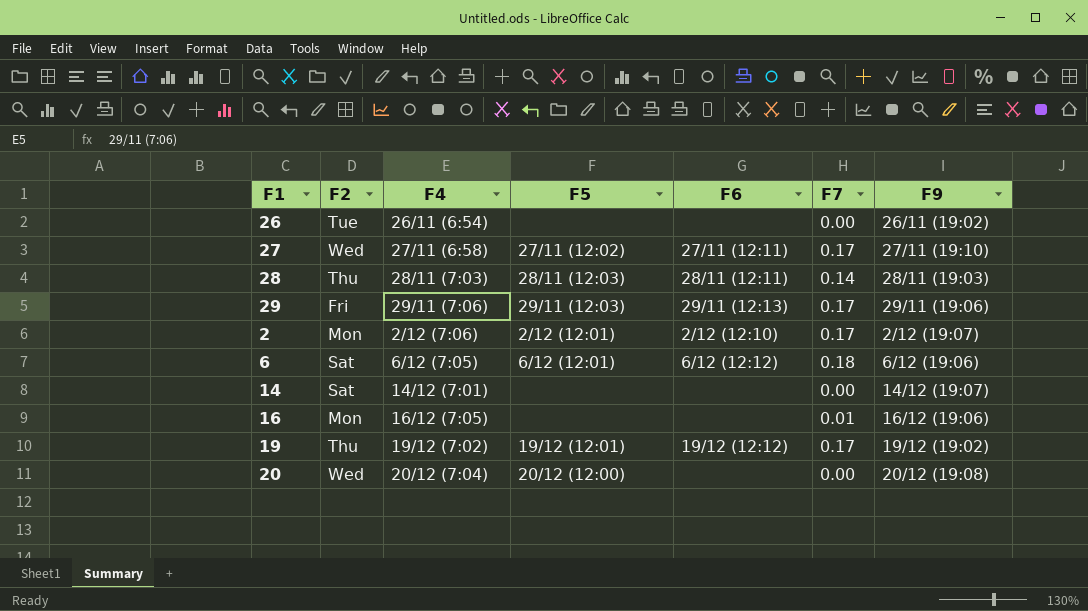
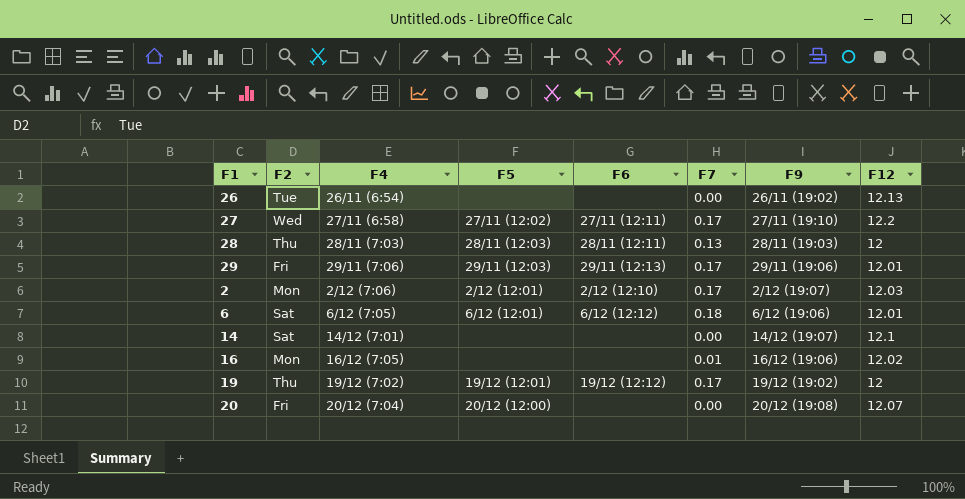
column F12 | position: none -> 8
28 | F7: 0.14 -> 0.13
20 | F2: Wed -> Fri

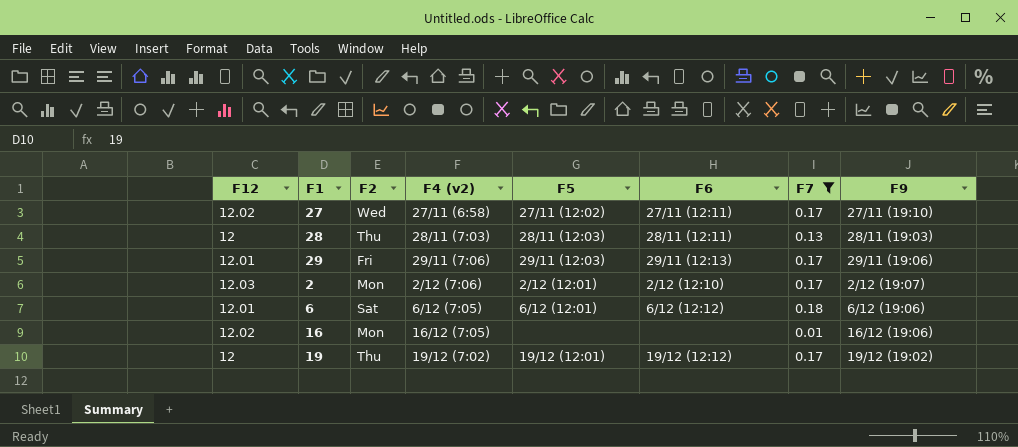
filter: none -> F7 != 0.00
column F12 | position: 8 -> 1
column name: F4 -> F4 (v2)
27 | F12: 12.2 -> 12.02

